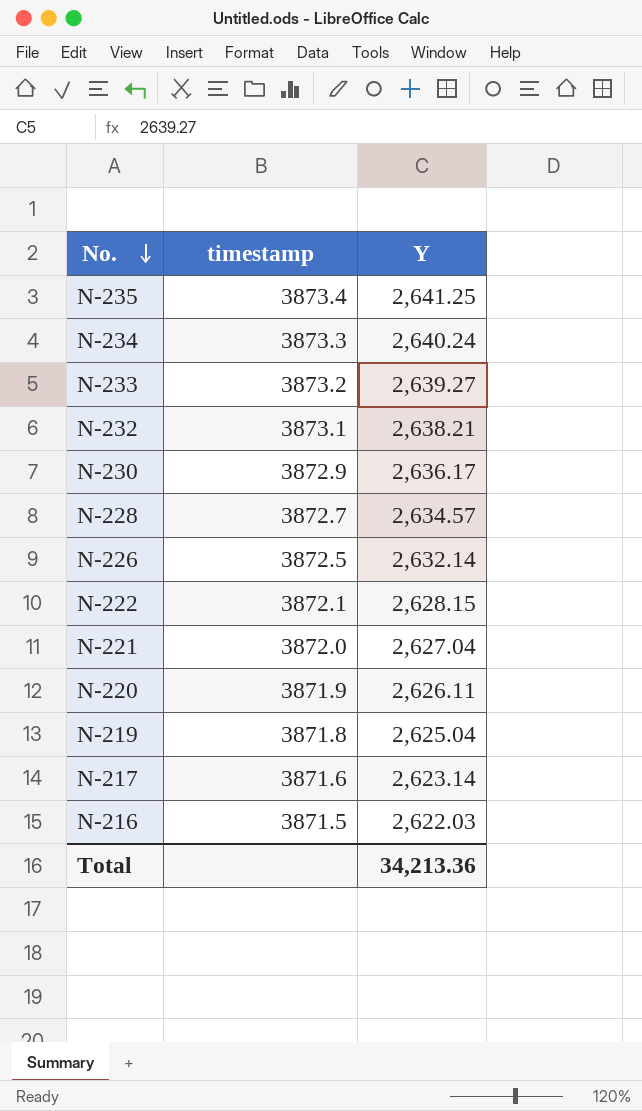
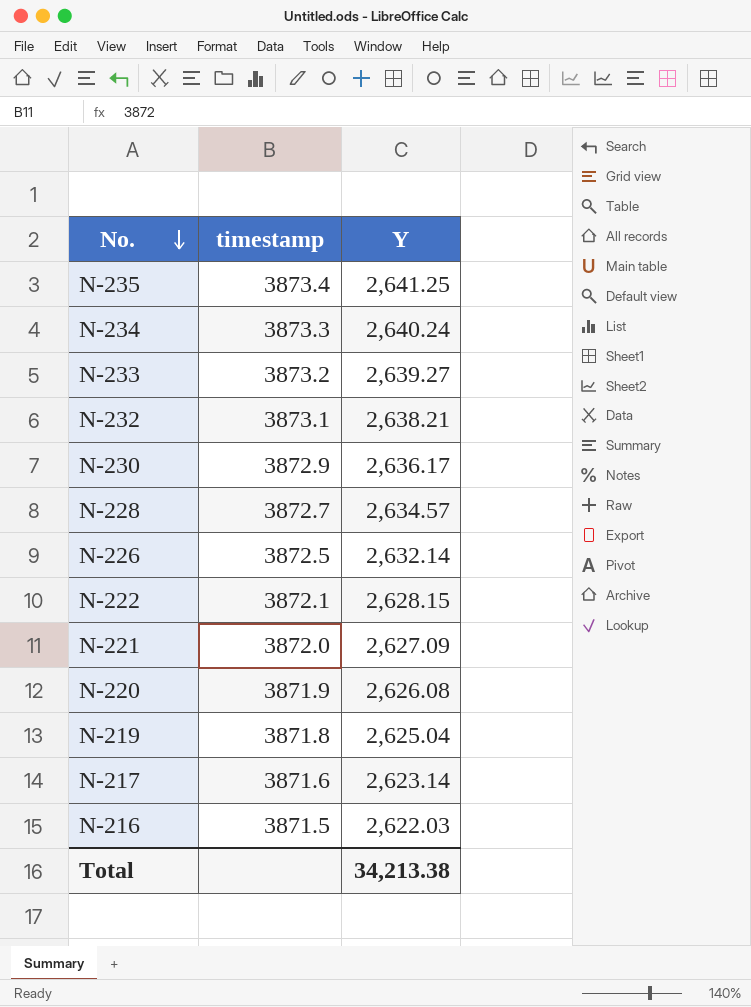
N-221 | Y: 2,627.04 -> 2,627.09
N-220 | Y: 2,626.11 -> 2,626.08
Total | Y: 34,213.36 -> 34,213.38

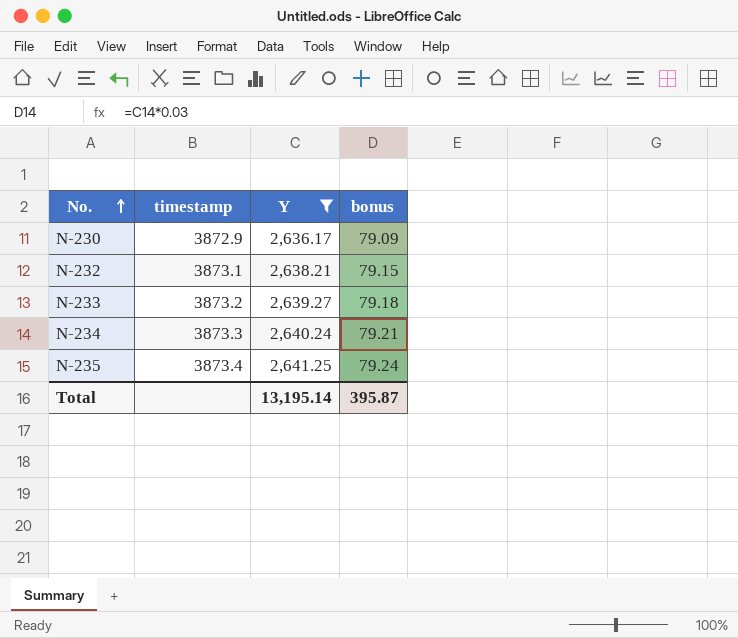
filter: none -> Y >= 2,636.17
row order: No. descending -> No. ascending
column bonus | formula: none -> [Y] * 0.03
Total | Y: 34,213.38 -> 13,195.14

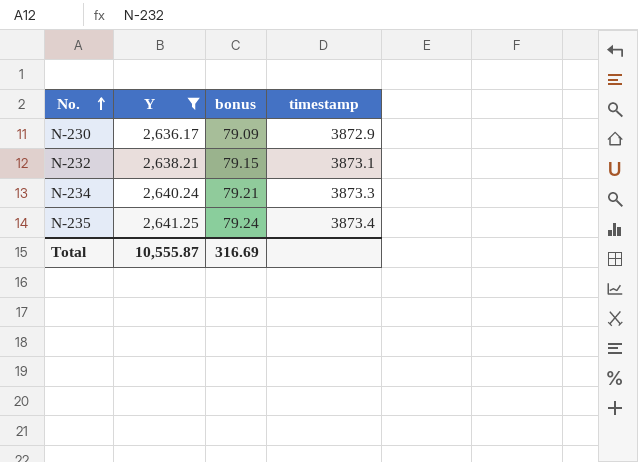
column timestamp | position: 2 -> 4
row N-233: 3873.2 | 2,639.27 | 79.18 -> none
Total | Y: 13,195.14 -> 10,555.87
Total | bonus: 395.87 -> 316.69

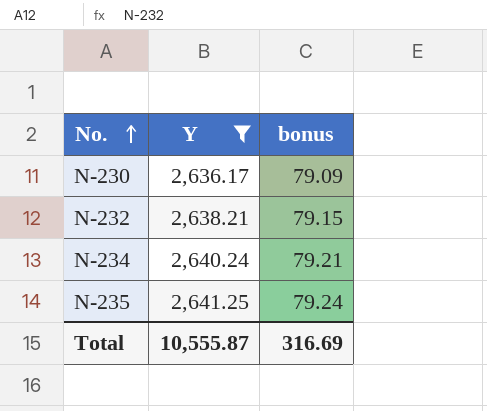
column timestamp | position: 4 -> none

